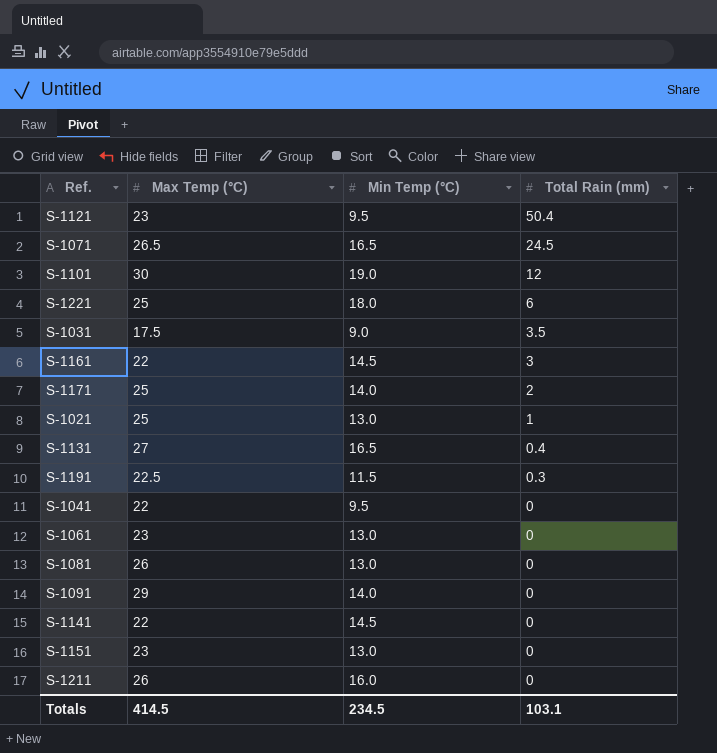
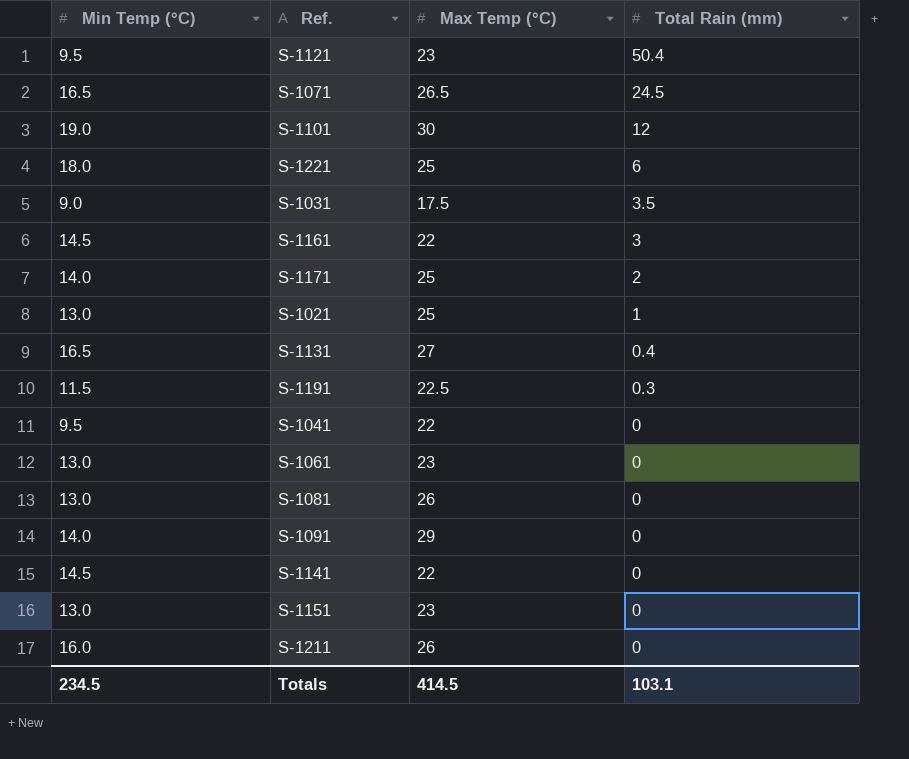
column Min Temp (°C) | position: 3 -> 1

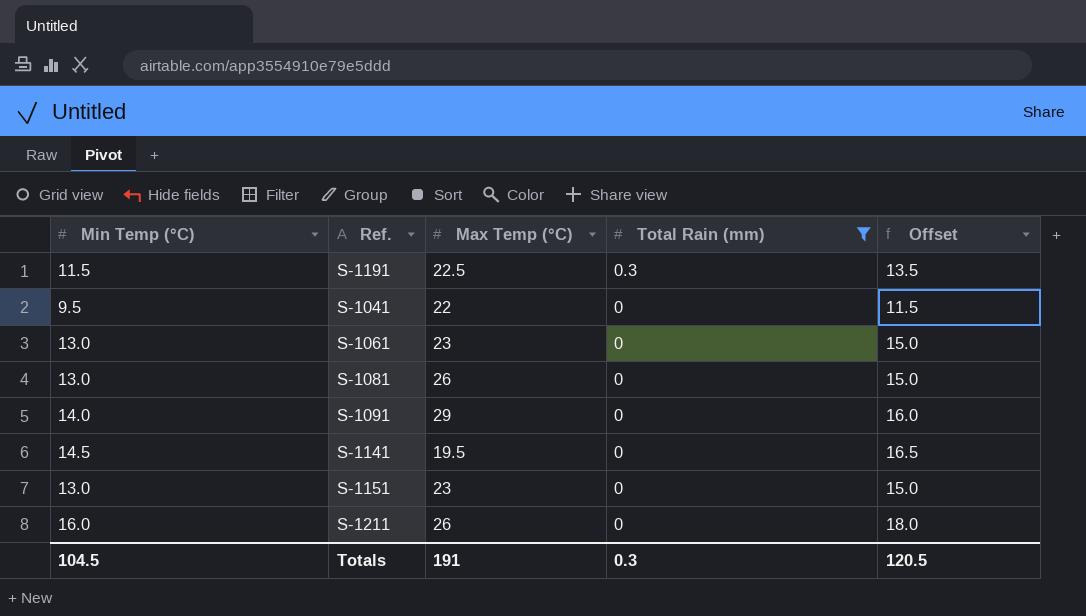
filter: none -> Total Rain (mm) <= 0.3
column Offset | formula: none -> [Min Temp (°C)] + 2
S-1141 | Max Temp (°C): 22 -> 19.5
Totals | Min Temp (°C): 234.5 -> 104.5
Totals | Max Temp (°C): 414.5 -> 191
Totals | Total Rain (mm): 103.1 -> 0.3

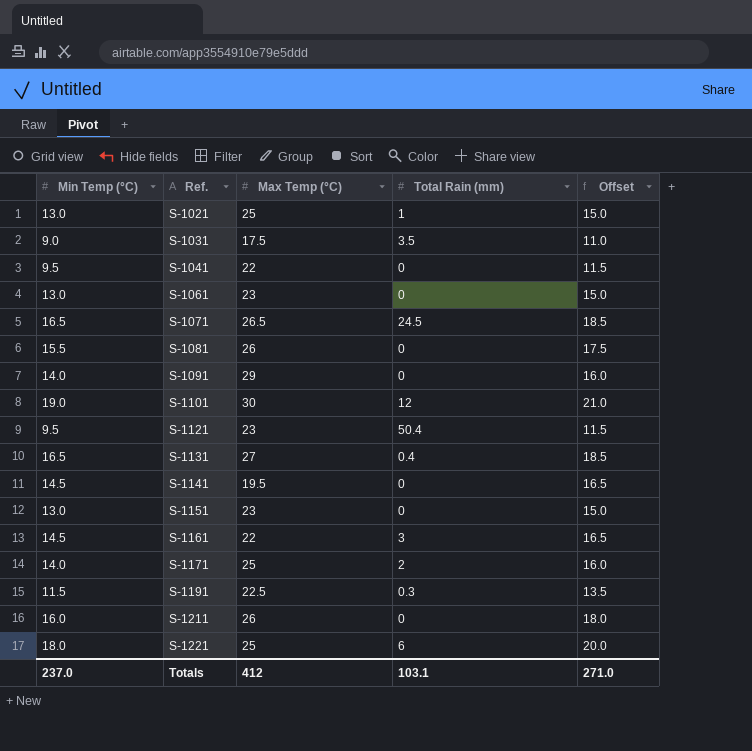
filter: Total Rain (mm) <= 0.3 -> none
row order: Total Rain (mm) descending -> Ref. ascending
S-1081 | Min Temp (°C): 13.0 -> 15.5
S-1081 | Offset: 15.0 -> 17.5
Totals | Min Temp (°C): 104.5 -> 237.0
Totals | Max Temp (°C): 191 -> 412
Totals | Total Rain (mm): 0.3 -> 103.1
Totals | Offset: 120.5 -> 271.0

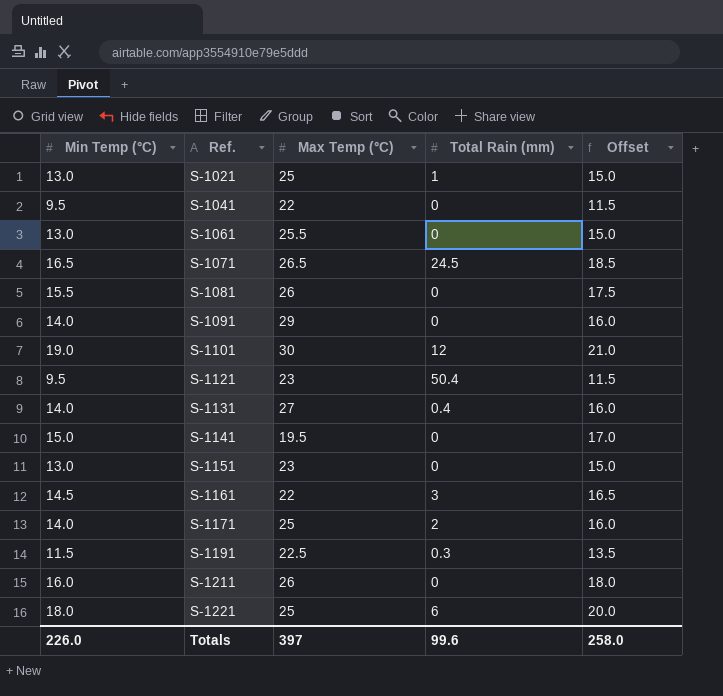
row S-1031: 9.0 | 17.5 | 3.5 | 11.0 -> none
S-1061 | Max Temp (°C): 23 -> 25.5
S-1131 | Min Temp (°C): 16.5 -> 14.0
S-1131 | Offset: 18.5 -> 16.0
S-1141 | Min Temp (°C): 14.5 -> 15.0
S-1141 | Offset: 16.5 -> 17.0
Totals | Min Temp (°C): 237.0 -> 226.0
Totals | Max Temp (°C): 412 -> 397
Totals | Total Rain (mm): 103.1 -> 99.6
Totals | Offset: 271.0 -> 258.0

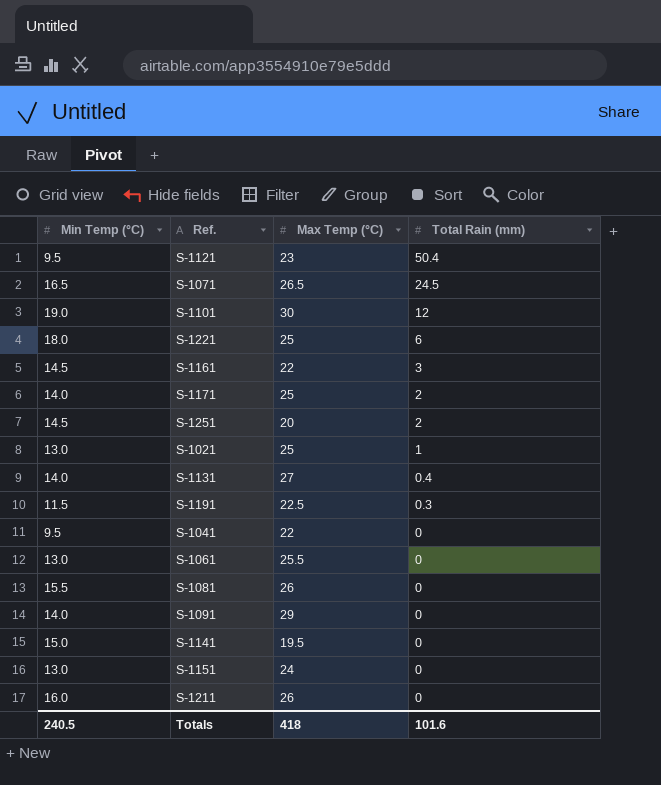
row order: Ref. ascending -> Total Rain (mm) descending
column Offset | formula: [Min Temp (°C)] + 2 -> none
row S-1251: none -> 14.5 | 20 | 2
S-1151 | Max Temp (°C): 23 -> 24
Totals | Min Temp (°C): 226.0 -> 240.5
Totals | Max Temp (°C): 397 -> 418
Totals | Total Rain (mm): 99.6 -> 101.6

